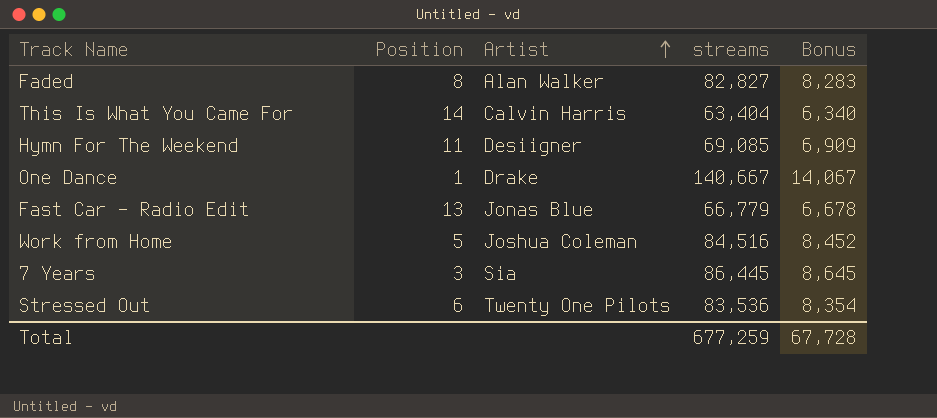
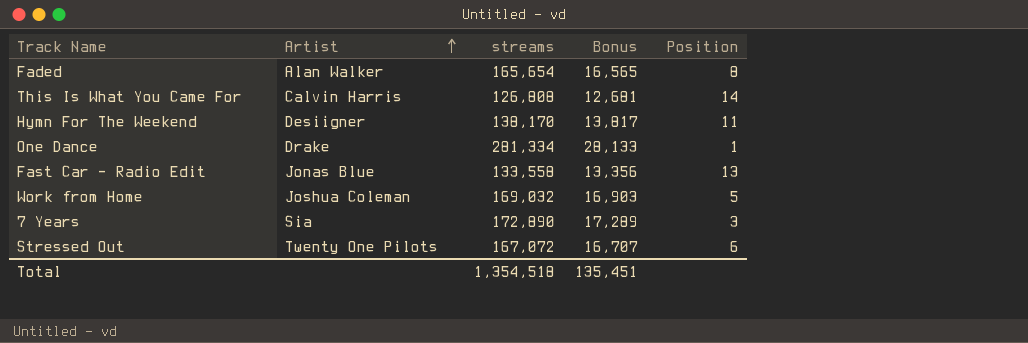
column Position | position: 2 -> 5
Faded | streams: 82,827 -> 165,654
Faded | Bonus: 8,283 -> 16,565
This Is What You Came For | streams: 63,404 -> 126,808
This Is What You Came For | Bonus: 6,340 -> 12,681
Hymn For The Weekend | streams: 69,085 -> 138,170
Hymn For The Weekend | Bonus: 6,909 -> 13,817
One Dance | streams: 140,667 -> 281,334
One Dance | Bonus: 14,067 -> 28,133
Fast Car - Radio Edit | streams: 66,779 -> 133,558
Fast Car - Radio Edit | Bonus: 6,678 -> 13,356
Work from Home | streams: 84,516 -> 169,032
Work from Home | Bonus: 8,452 -> 16,903
7 Years | streams: 86,445 -> 172,890
7 Years | Bonus: 8,645 -> 17,289
Stressed Out | streams: 83,536 -> 167,072
Stressed Out | Bonus: 8,354 -> 16,707
Total | streams: 677,259 -> 1,354,518
Total | Bonus: 67,728 -> 135,451

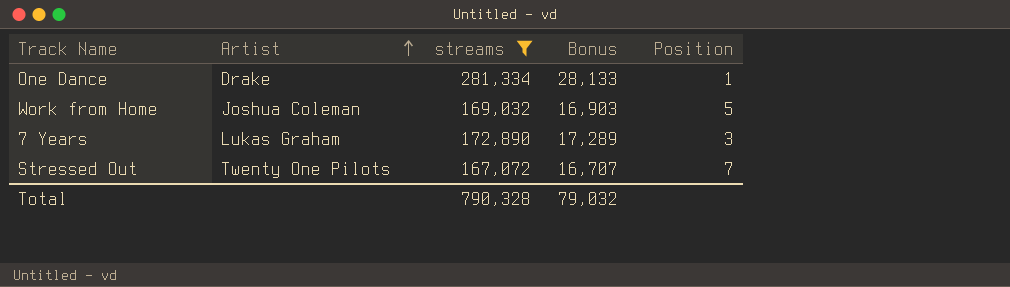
filter: none -> streams >= 167,072
7 Years | Artist: Sia -> Lukas Graham
Stressed Out | Position: 6 -> 7
Total | streams: 1,354,518 -> 790,328
Total | Bonus: 135,451 -> 79,032

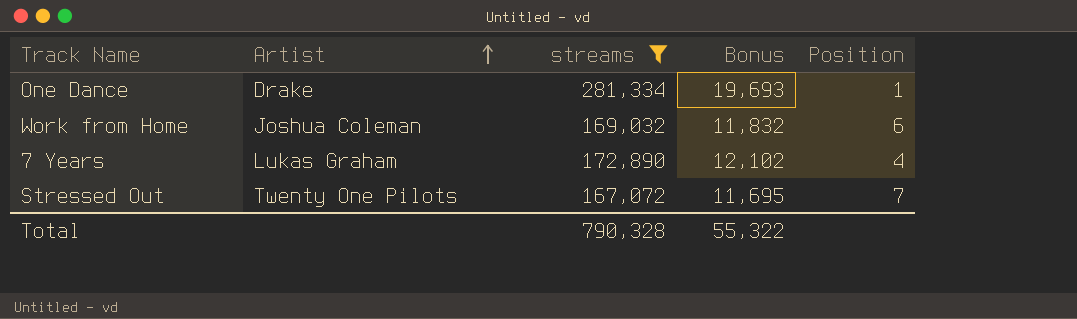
column Bonus | formula: [streams] * 0.1 -> [streams] * 0.07
Work from Home | Position: 5 -> 6
7 Years | Position: 3 -> 4
Total | Bonus: 79,032 -> 55,322

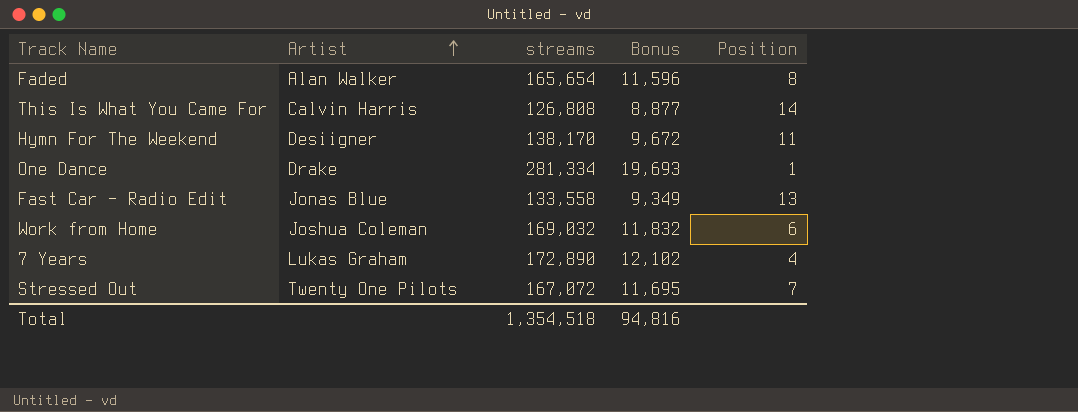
filter: streams >= 167,072 -> none
Total | streams: 790,328 -> 1,354,518
Total | Bonus: 55,322 -> 94,816

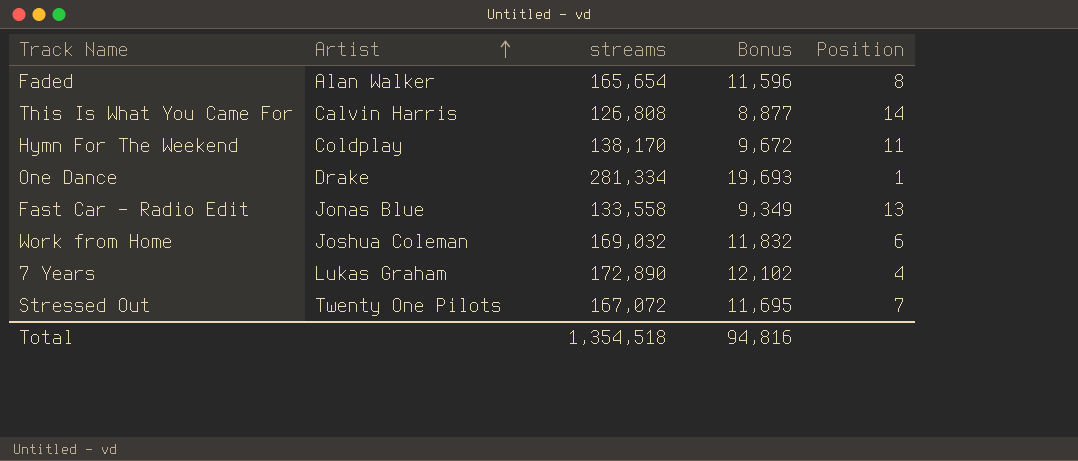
Hymn For The Weekend | Artist: Desiigner -> Coldplay

